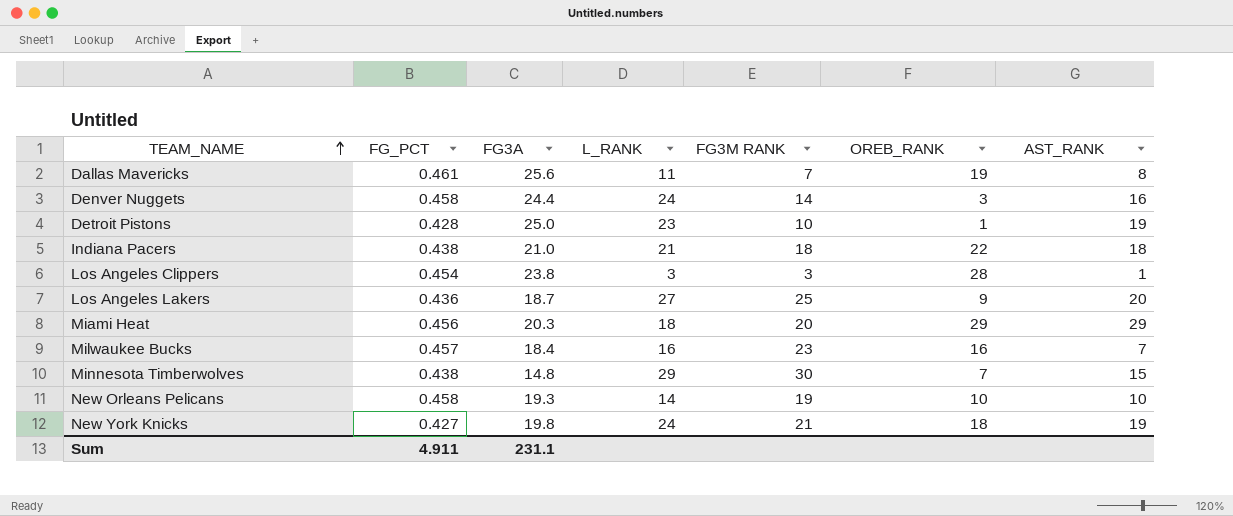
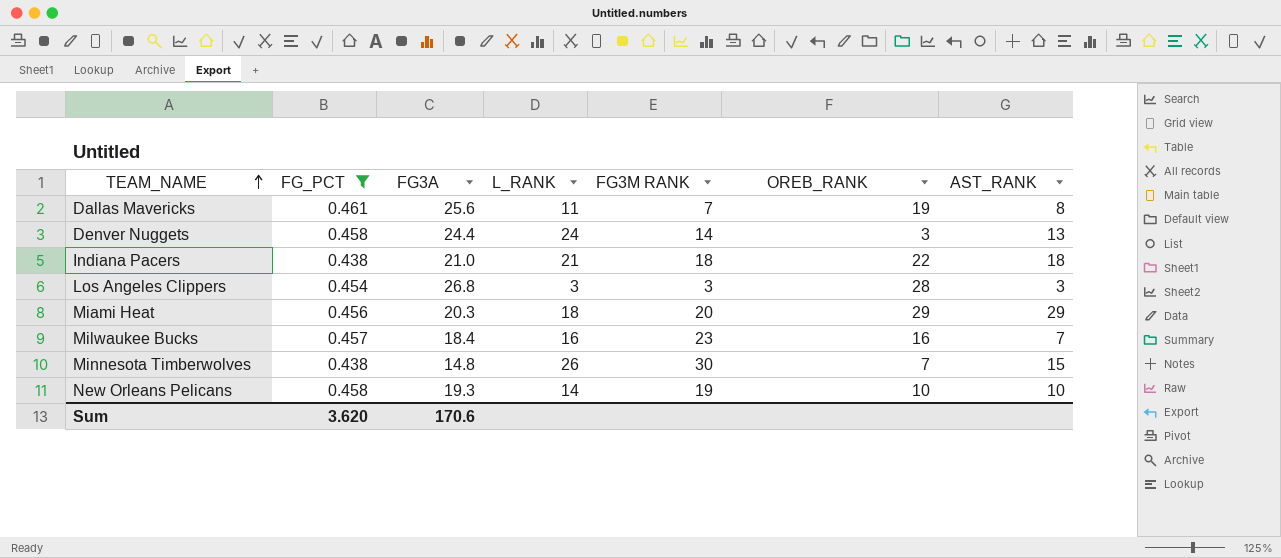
filter: none -> FG_PCT >= 0.438
Denver Nuggets | AST_RANK: 16 -> 13
Los Angeles Clippers | FG3A: 23.8 -> 26.8
Los Angeles Clippers | AST_RANK: 1 -> 3
Minnesota Timberwolves | L_RANK: 29 -> 26
Sum | FG_PCT: 4.911 -> 3.620
Sum | FG3A: 231.1 -> 170.6

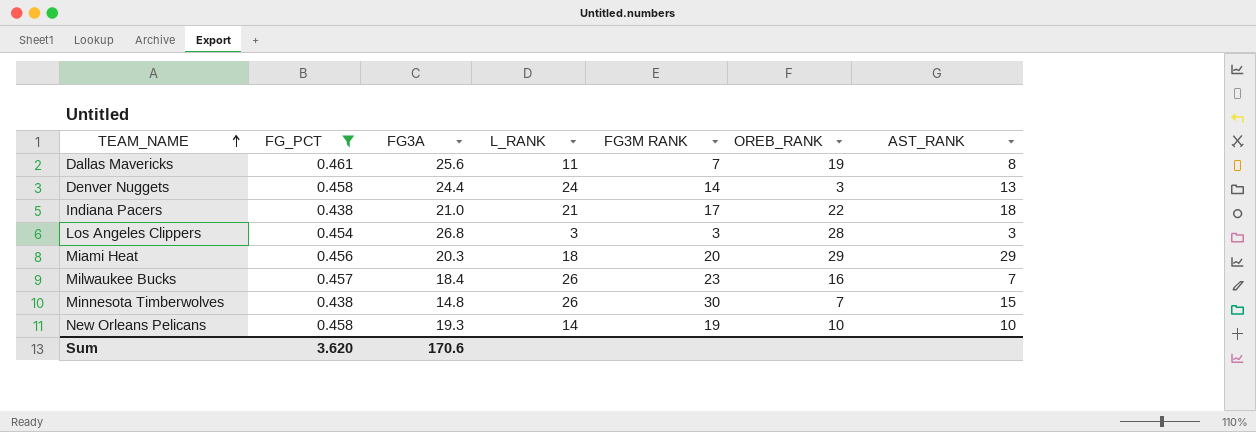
Indiana Pacers | FG3M RANK: 18 -> 17
Milwaukee Bucks | L_RANK: 16 -> 26

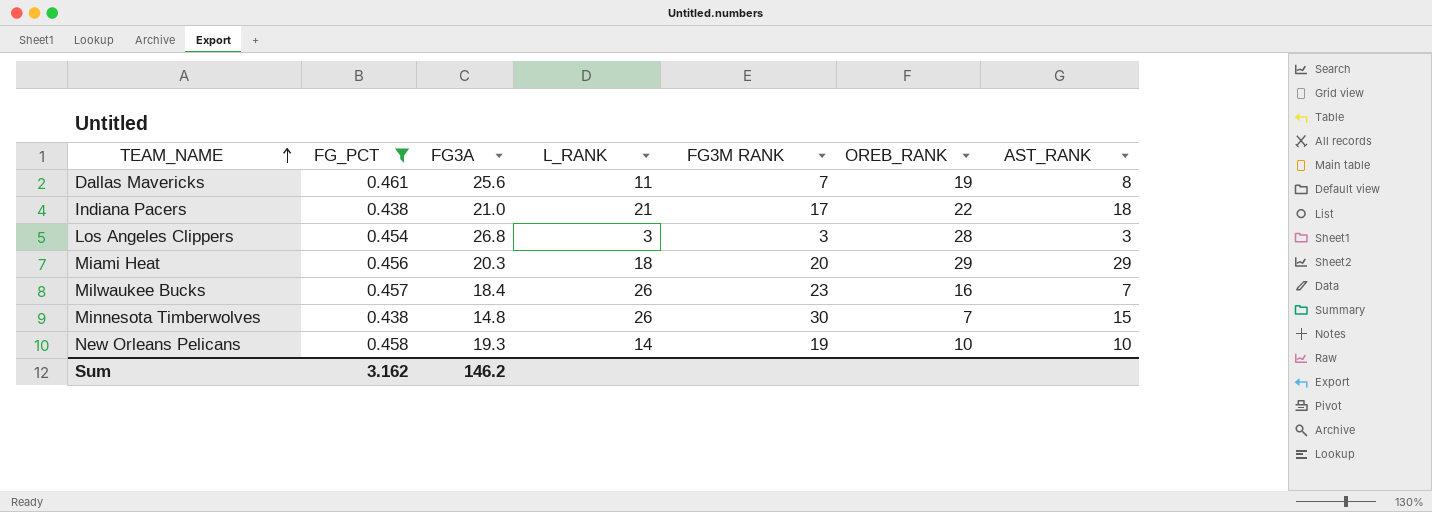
row Denver Nuggets: 0.458 | 24.4 | 24 | 14 | 3 | 13 -> none
Sum | FG_PCT: 3.620 -> 3.162
Sum | FG3A: 170.6 -> 146.2

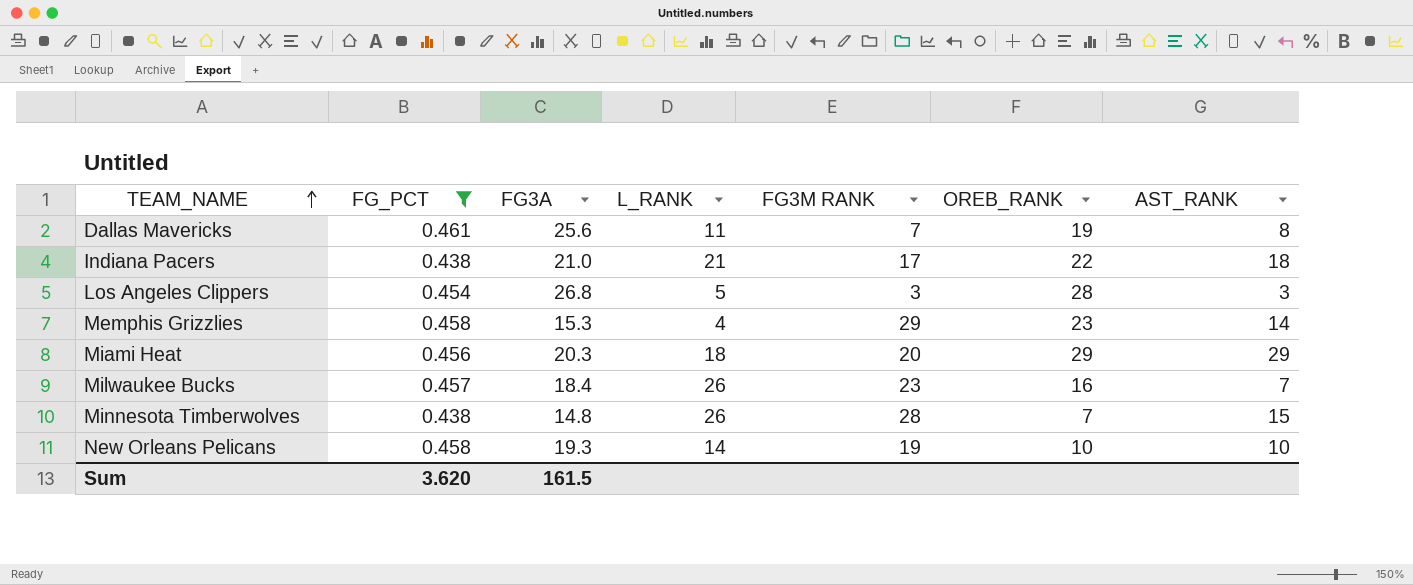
Los Angeles Clippers | L_RANK: 3 -> 5
row Memphis Grizzlies: none -> 0.458 | 15.3 | 4 | 29 | 23 | 14
Minnesota Timberwolves | FG3M RANK: 30 -> 28
Sum | FG_PCT: 3.162 -> 3.620
Sum | FG3A: 146.2 -> 161.5

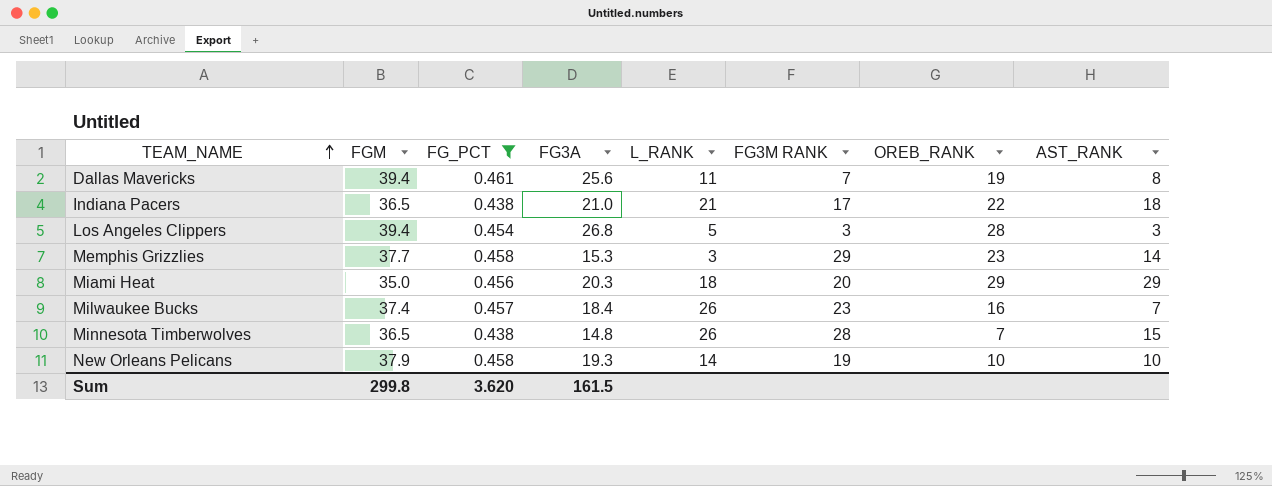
column FGM | position: none -> 2
Memphis Grizzlies | L_RANK: 4 -> 3

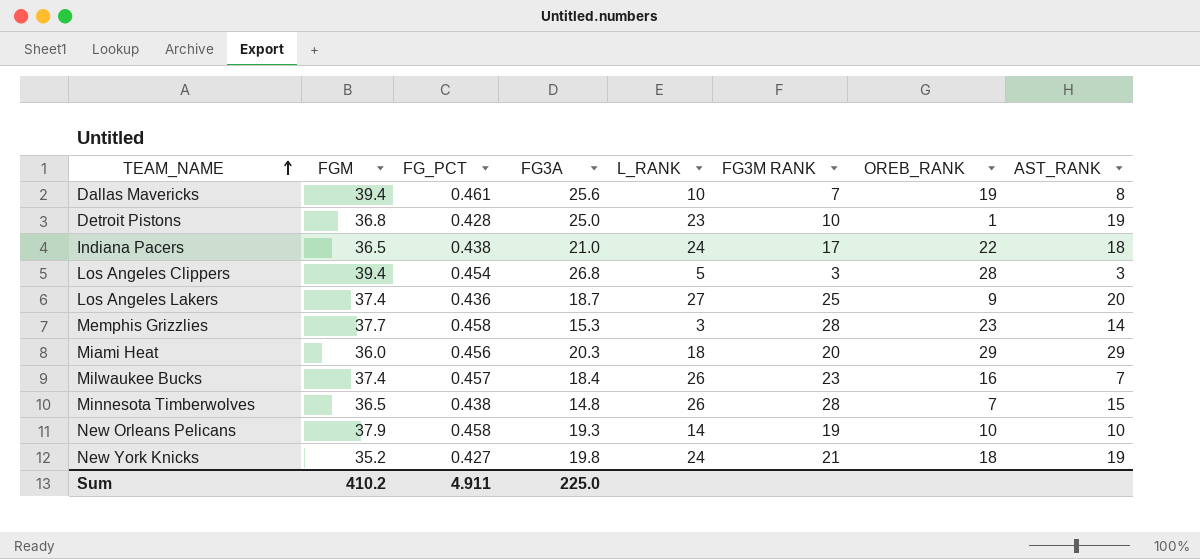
filter: FG_PCT >= 0.438 -> none
Dallas Mavericks | L_RANK: 11 -> 10
Indiana Pacers | L_RANK: 21 -> 24
Memphis Grizzlies | FG3M RANK: 29 -> 28
Miami Heat | FGM: 35.0 -> 36.0
Sum | FGM: 299.8 -> 410.2
Sum | FG_PCT: 3.620 -> 4.911
Sum | FG3A: 161.5 -> 225.0

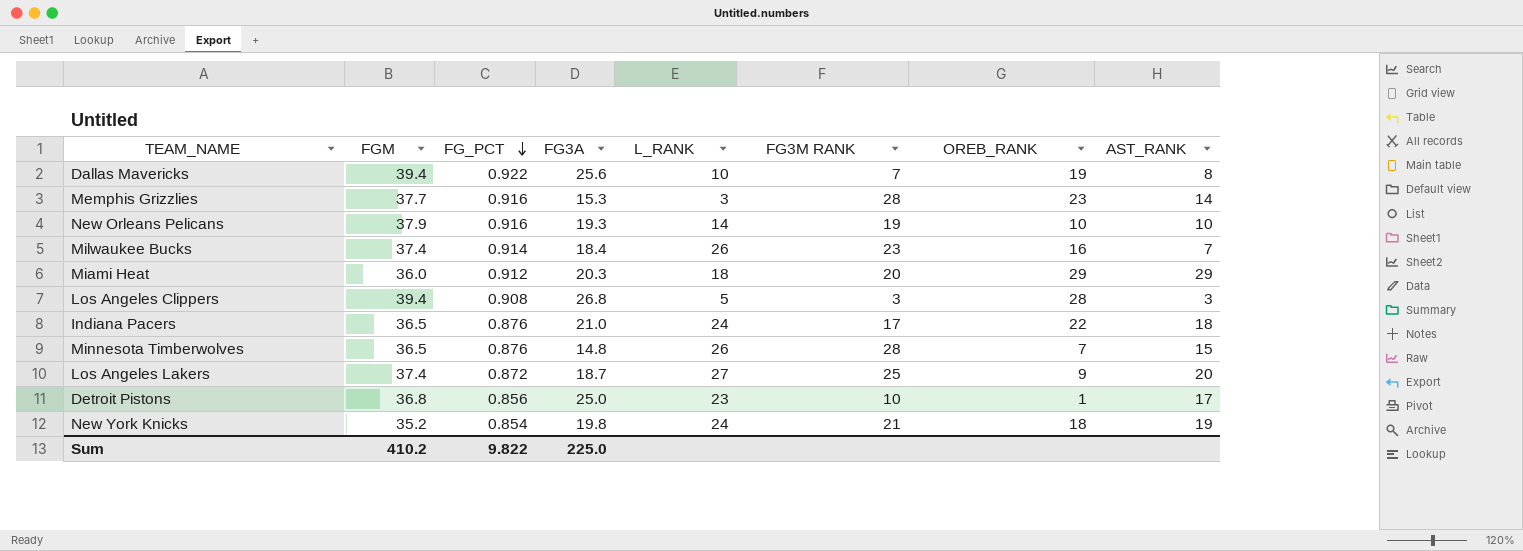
row order: TEAM_NAME ascending -> FG_PCT descending
Dallas Mavericks | FG_PCT: 0.461 -> 0.922
Memphis Grizzlies | FG_PCT: 0.458 -> 0.916
New Orleans Pelicans | FG_PCT: 0.458 -> 0.916
Milwaukee Bucks | FG_PCT: 0.457 -> 0.914
Miami Heat | FG_PCT: 0.456 -> 0.912
Los Angeles Clippers | FG_PCT: 0.454 -> 0.908
Indiana Pacers | FG_PCT: 0.438 -> 0.876
Minnesota Timberwolves | FG_PCT: 0.438 -> 0.876
Los Angeles Lakers | FG_PCT: 0.436 -> 0.872
Detroit Pistons | FG_PCT: 0.428 -> 0.856
Detroit Pistons | AST_RANK: 19 -> 17
New York Knicks | FG_PCT: 0.427 -> 0.854
Sum | FG_PCT: 4.911 -> 9.822

